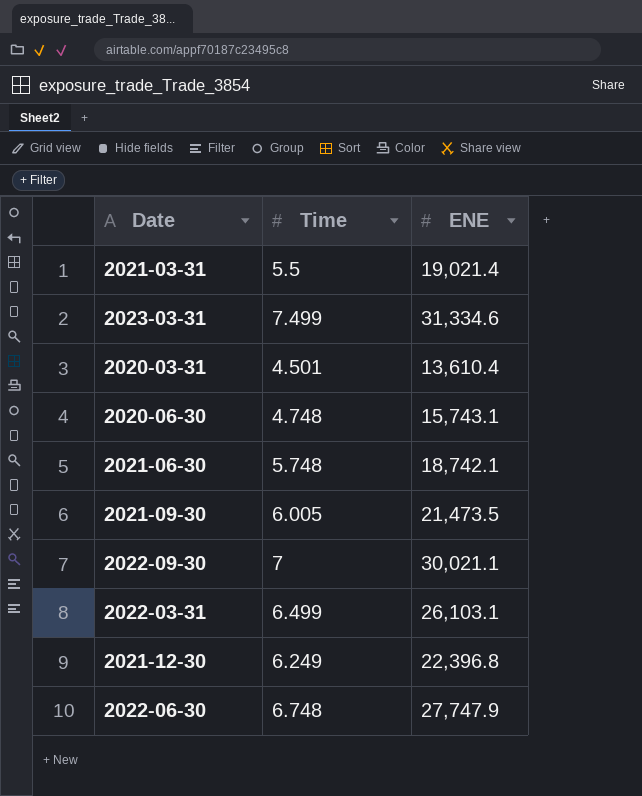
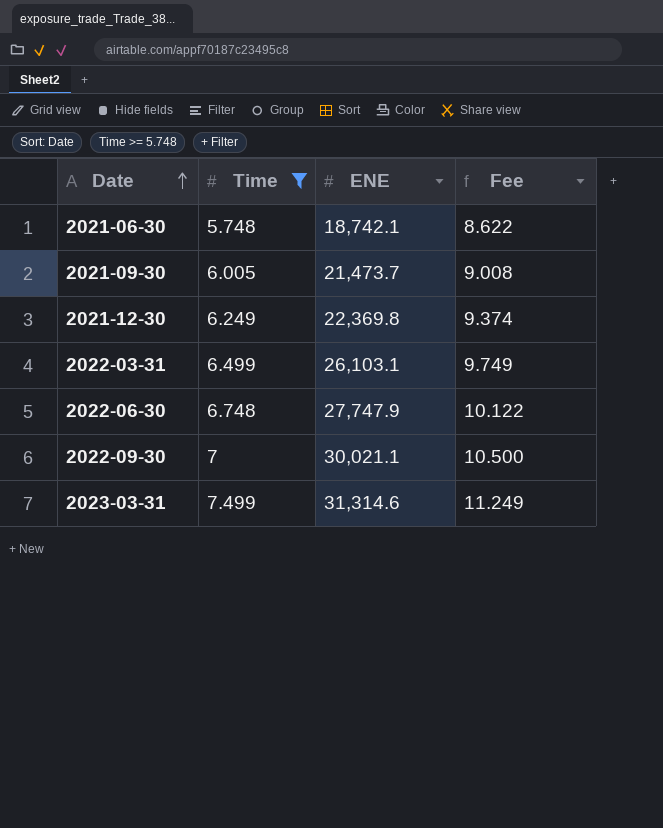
filter: none -> Time >= 5.748
row order: none -> Date ascending
column Fee | formula: none -> [Time] * 1.5
2021-09-30 | ENE: 21,473.5 -> 21,473.7
2021-12-30 | ENE: 22,396.8 -> 22,369.8
2023-03-31 | ENE: 31,334.6 -> 31,314.6

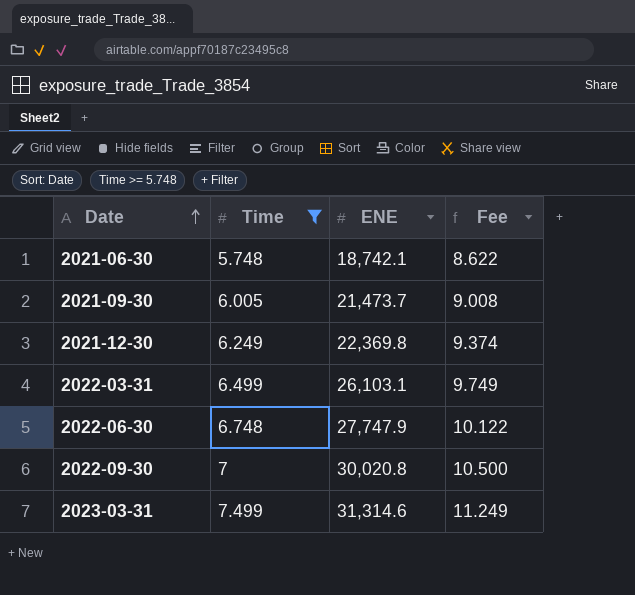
2022-09-30 | ENE: 30,021.1 -> 30,020.8

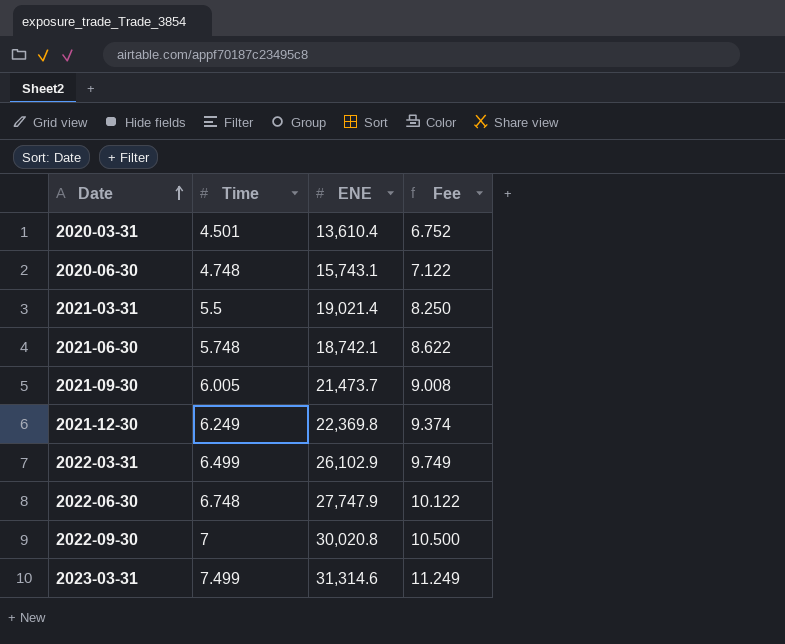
filter: Time >= 5.748 -> none
2022-03-31 | ENE: 26,103.1 -> 26,102.9

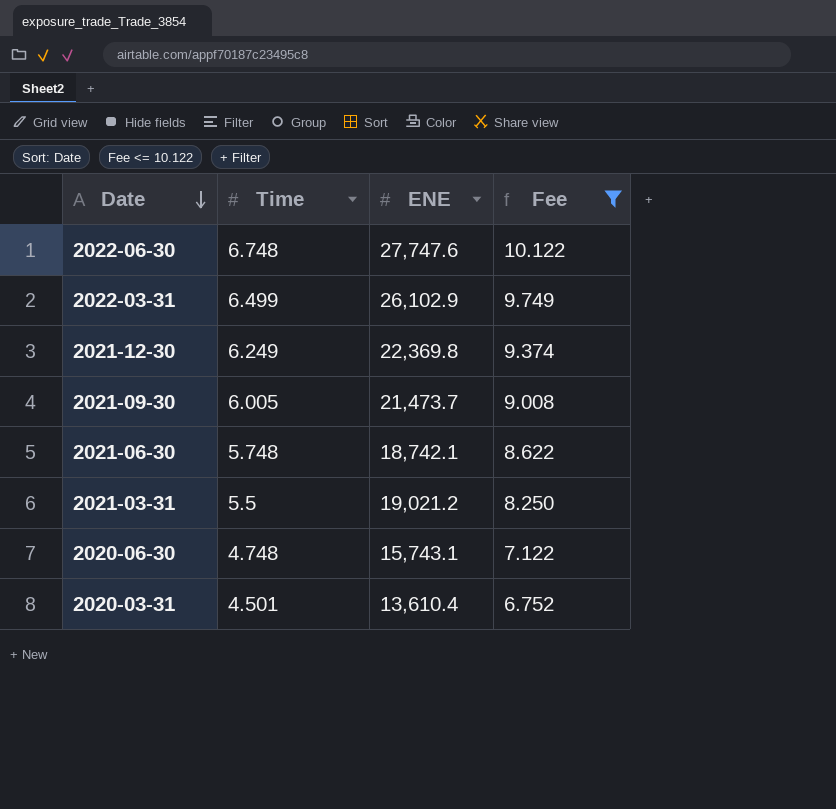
filter: none -> Fee <= 10.122
row order: Date ascending -> Date descending
2022-06-30 | ENE: 27,747.9 -> 27,747.6
2021-03-31 | ENE: 19,021.4 -> 19,021.2

